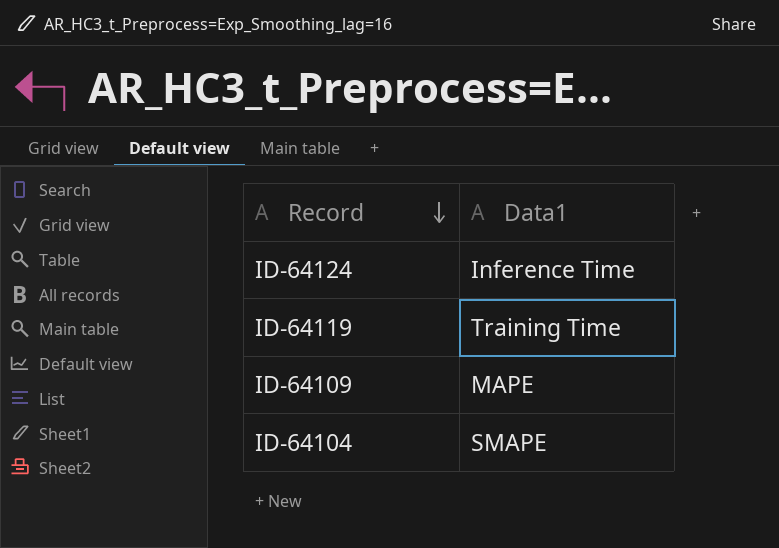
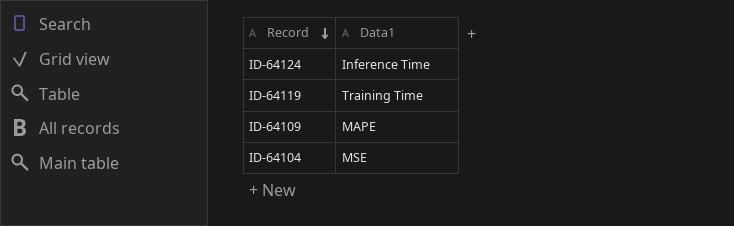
ID-64104 | Data1: SMAPE -> MSE

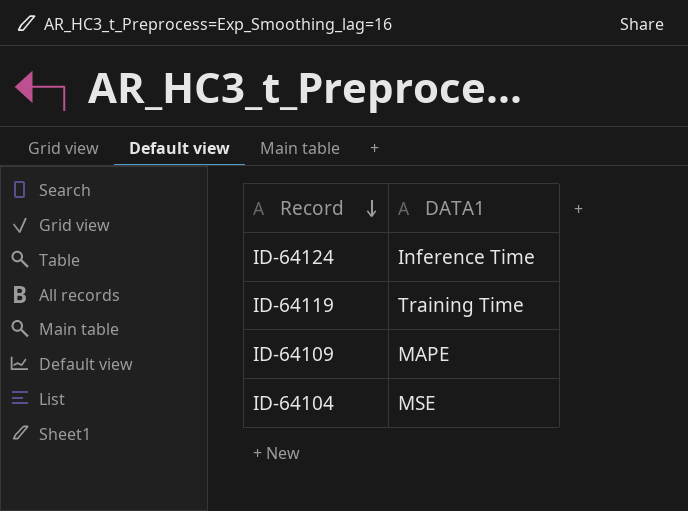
column name: Data1 -> DATA1

